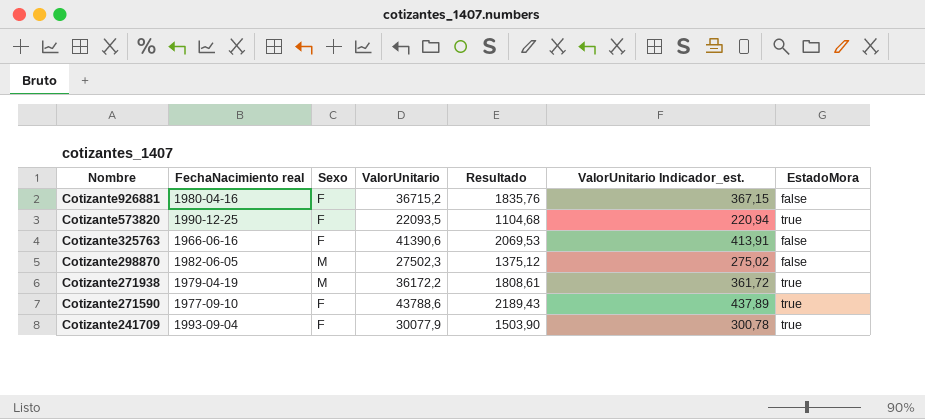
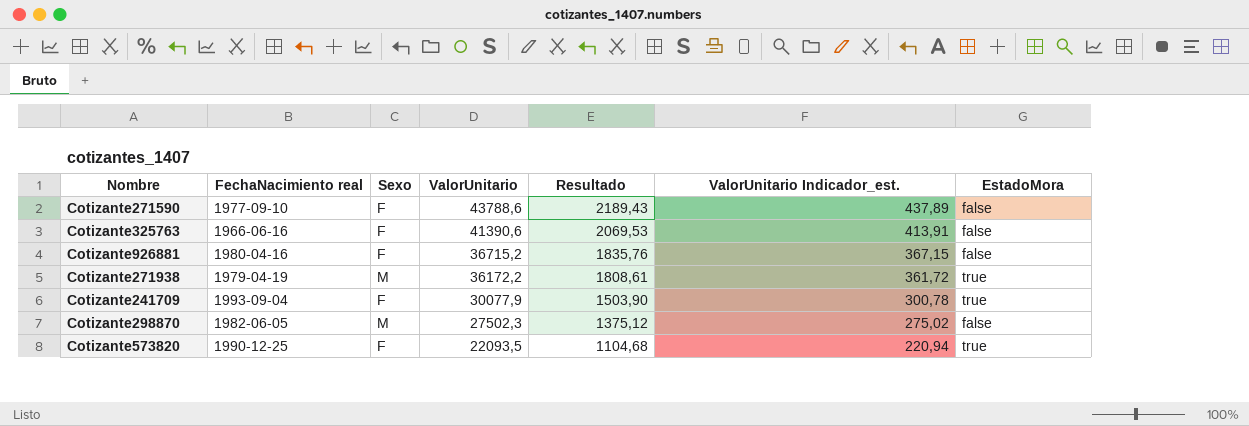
row order: Nombre descending -> ValorUnitario descending
Cotizante271590 | EstadoMora: true -> false

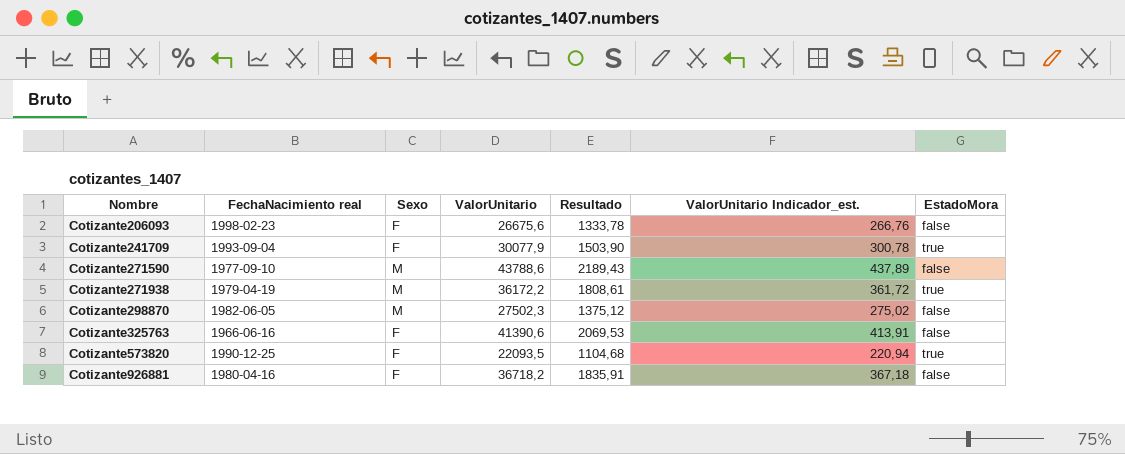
row order: ValorUnitario descending -> Nombre ascending
row Cotizante206093: none -> 1998-02-23 | F | 26675,6 | 1333,78 | 266,76 | false
Cotizante271590 | Sexo: F -> M
Cotizante926881 | ValorUnitario: 36715,2 -> 36718,2
Cotizante926881 | Resultado: 1835,76 -> 1835,91
Cotizante926881 | ValorUnitario Indicador_est.: 367,15 -> 367,18

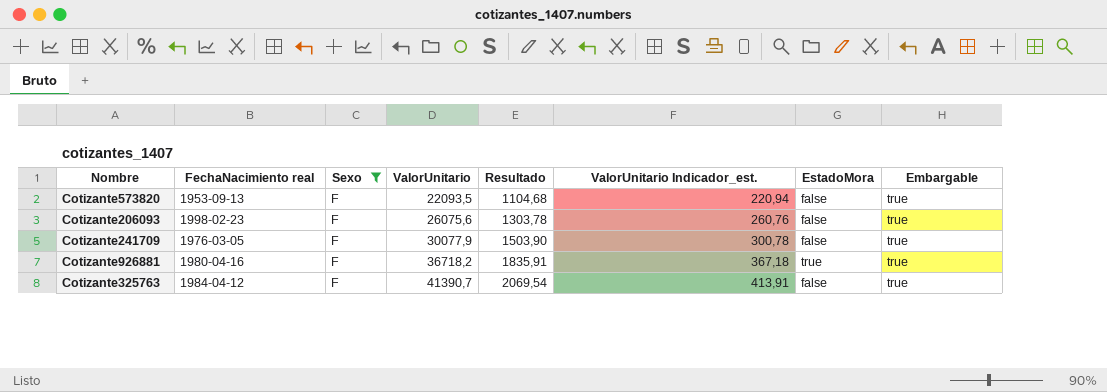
filter: none -> Sexo = F
row order: Nombre ascending -> ValorUnitario ascending
column Embargable | position: none -> 8
Cotizante573820 | FechaNacimiento real: 1990-12-25 -> 1953-09-13
Cotizante573820 | EstadoMora: true -> false
Cotizante206093 | ValorUnitario: 26675,6 -> 26075,6
Cotizante206093 | Resultado: 1333,78 -> 1303,78
Cotizante206093 | ValorUnitario Indicador_est.: 266,76 -> 260,76
Cotizante241709 | FechaNacimiento real: 1993-09-04 -> 1976-03-05
Cotizante241709 | EstadoMora: true -> false
Cotizante926881 | EstadoMora: false -> true
Cotizante325763 | FechaNacimiento real: 1966-06-16 -> 1984-04-12
Cotizante325763 | ValorUnitario: 41390,6 -> 41390,7
Cotizante325763 | Resultado: 2069,53 -> 2069,54

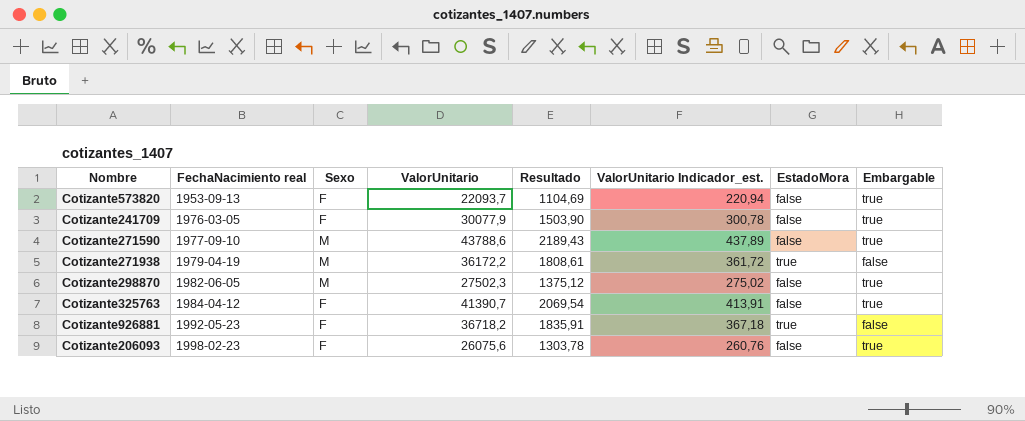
filter: Sexo = F -> none
row order: ValorUnitario ascending -> FechaNacimiento real ascending
Cotizante573820 | ValorUnitario: 22093,5 -> 22093,7
Cotizante573820 | Resultado: 1104,68 -> 1104,69
Cotizante926881 | FechaNacimiento real: 1980-04-16 -> 1992-05-23
Cotizante926881 | Embargable: true -> false

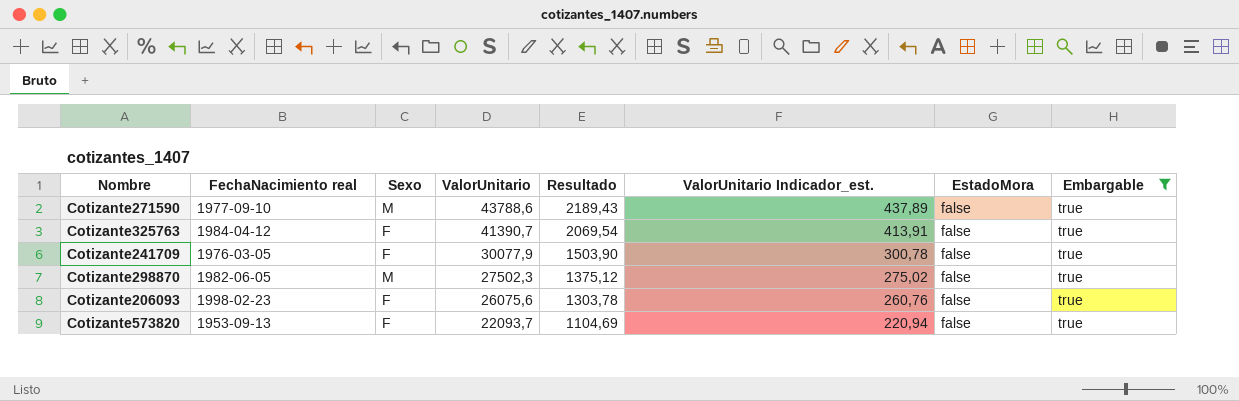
filter: none -> Embargable = true
row order: FechaNacimiento real ascending -> ValorUnitario descending

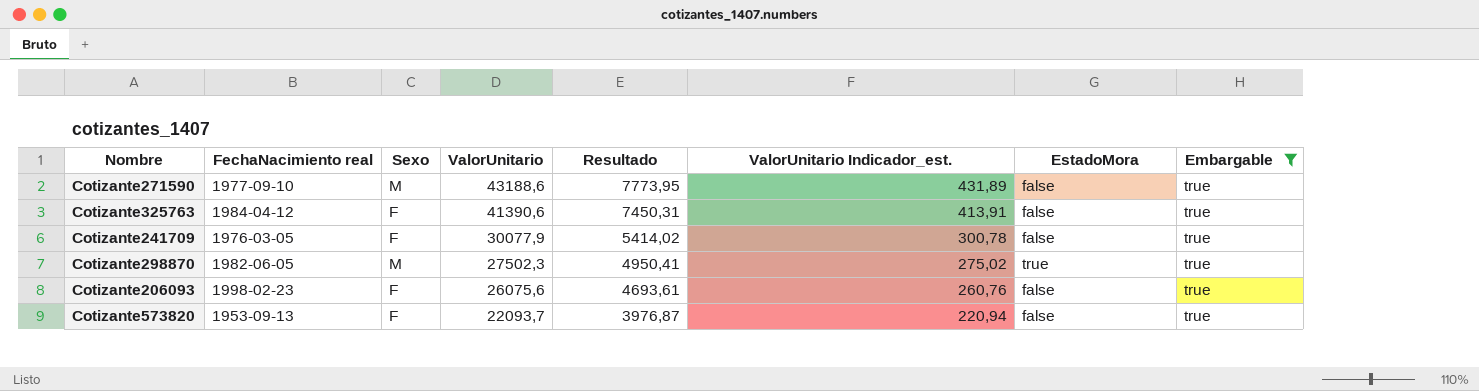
column Resultado | formula: [ValorUnitario] * 0,05 -> [ValorUnitario] * 0,18
Cotizante271590 | ValorUnitario: 43788,6 -> 43188,6
Cotizante271590 | ValorUnitario Indicador_est.: 437,89 -> 431,89
Cotizante325763 | ValorUnitario: 41390,7 -> 41390,6
Cotizante298870 | EstadoMora: false -> true

